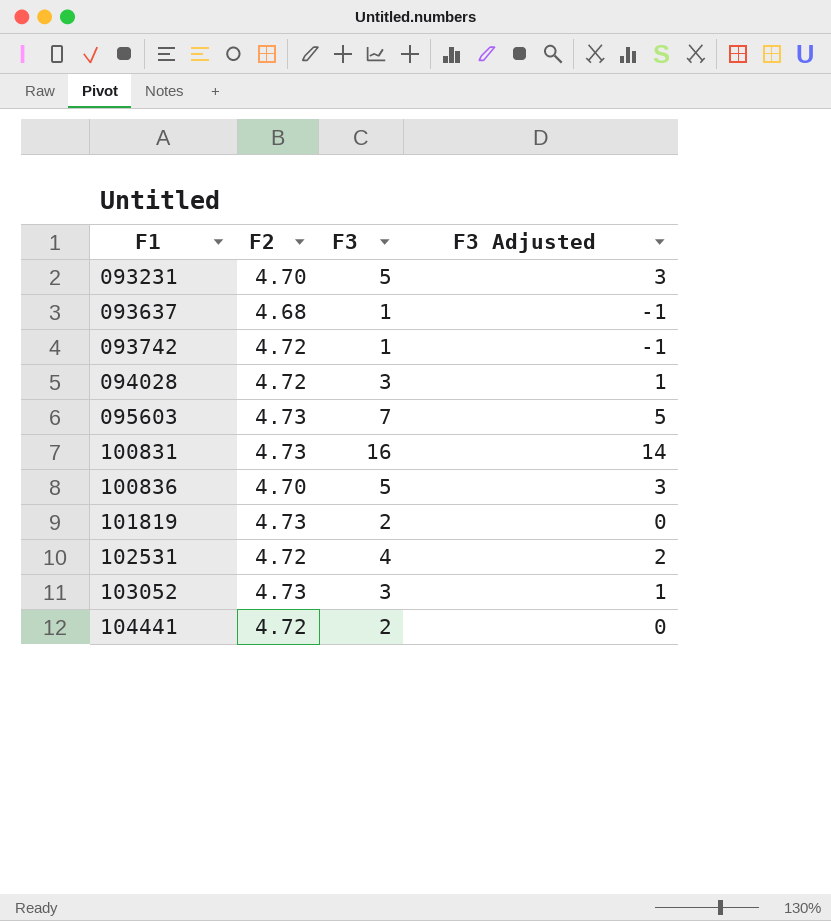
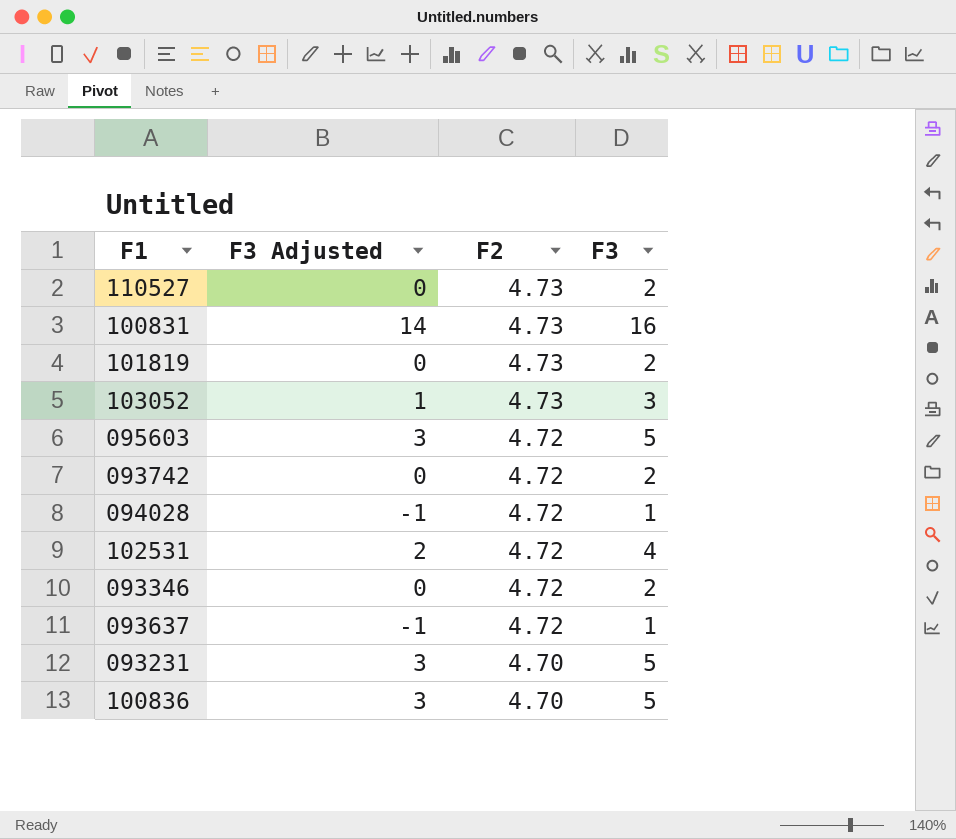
row order: F1 ascending -> F2 descending
column F3 Adjusted | position: 4 -> 2
row 104441: 4.72 | 2 | 0 -> none
row 110527: none -> 0 | 4.73 | 2
095603 | F3 Adjusted: 5 -> 3
095603 | F2: 4.73 -> 4.72
095603 | F3: 7 -> 5
093742 | F3 Adjusted: -1 -> 0
093742 | F3: 1 -> 2
094028 | F3 Adjusted: 1 -> -1
094028 | F3: 3 -> 1
row 093346: none -> 0 | 4.72 | 2
093637 | F2: 4.68 -> 4.72

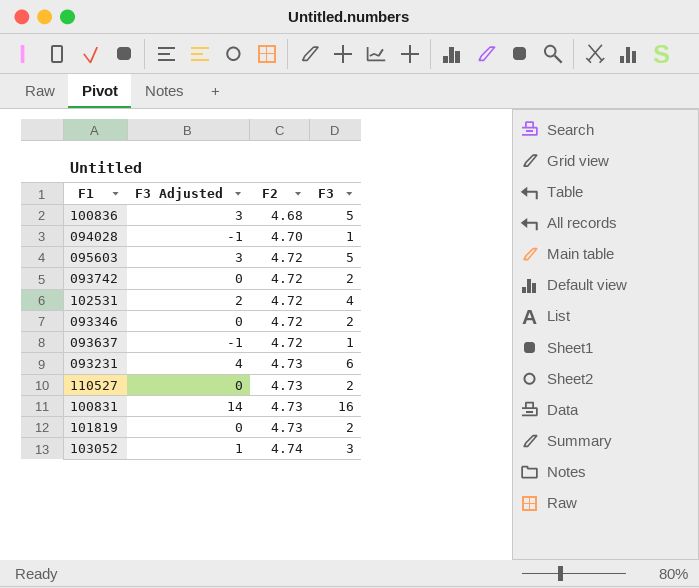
row order: F2 descending -> F2 ascending
100836 | F2: 4.70 -> 4.68
094028 | F2: 4.72 -> 4.70
093231 | F3 Adjusted: 3 -> 4
093231 | F2: 4.70 -> 4.73
093231 | F3: 5 -> 6
103052 | F2: 4.73 -> 4.74

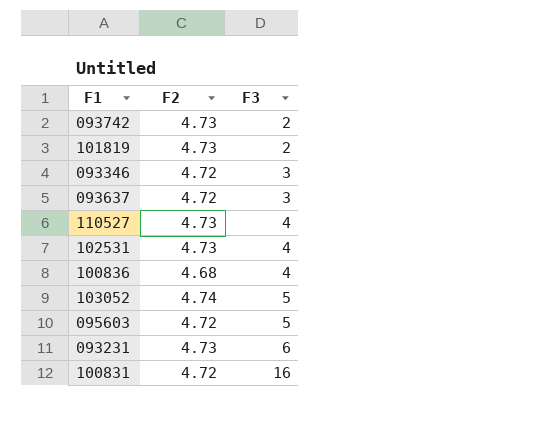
row order: F2 ascending -> F3 ascending
column F3 Adjusted | formula: [F3] - 2 -> none
row 094028: -1 | 4.70 | 1 -> none
093742 | F2: 4.72 -> 4.73
093346 | F3: 2 -> 3
093637 | F3: 1 -> 3
110527 | F3: 2 -> 4
102531 | F2: 4.72 -> 4.73
100836 | F3: 5 -> 4
103052 | F3: 3 -> 5
100831 | F2: 4.73 -> 4.72

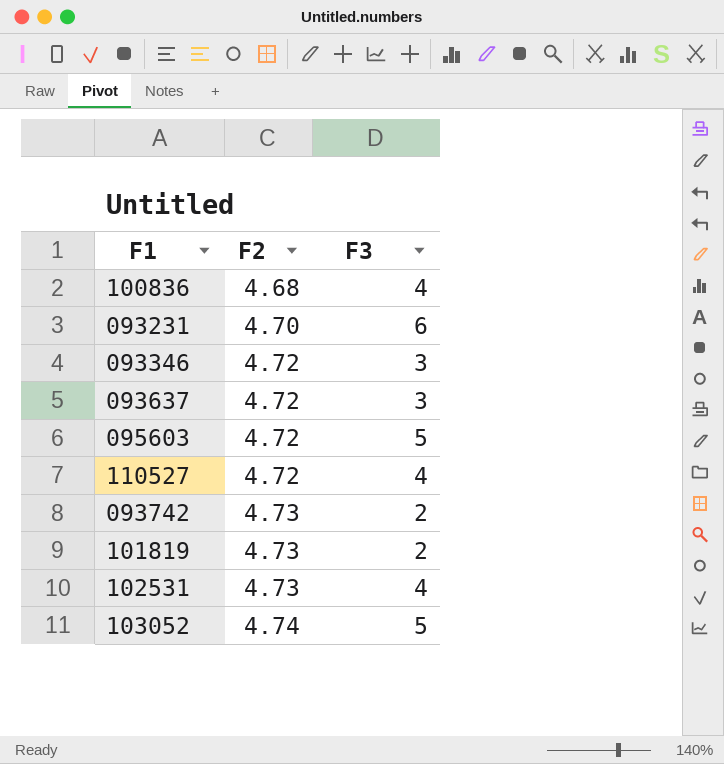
row order: F3 ascending -> F2 ascending
row 100831: 4.72 | 16 -> none
093231 | F2: 4.73 -> 4.70
110527 | F2: 4.73 -> 4.72

